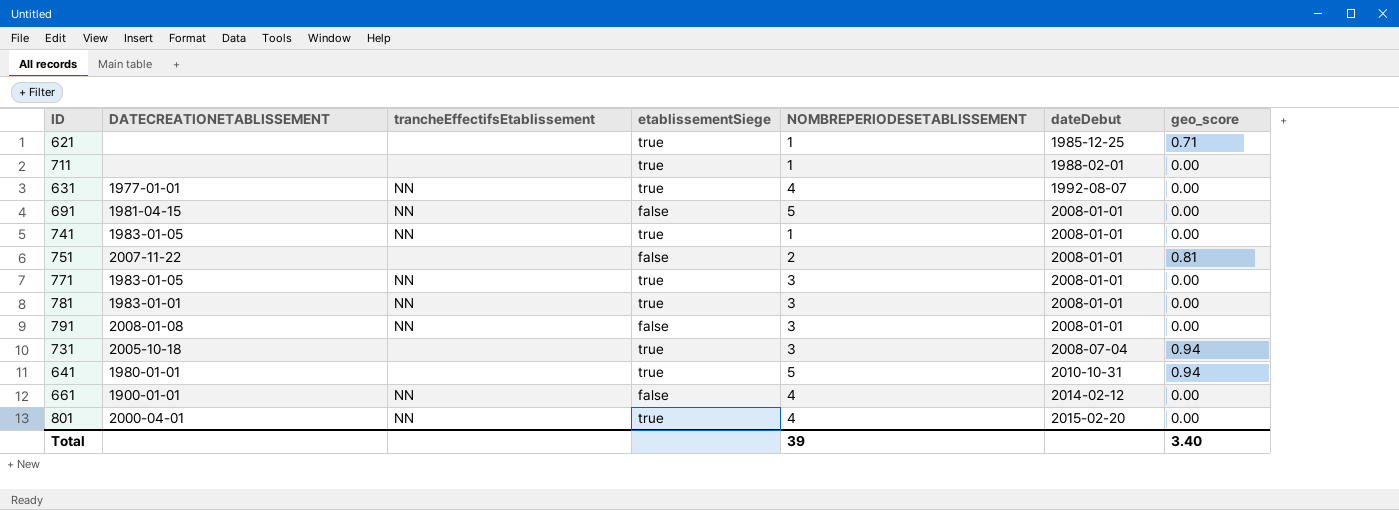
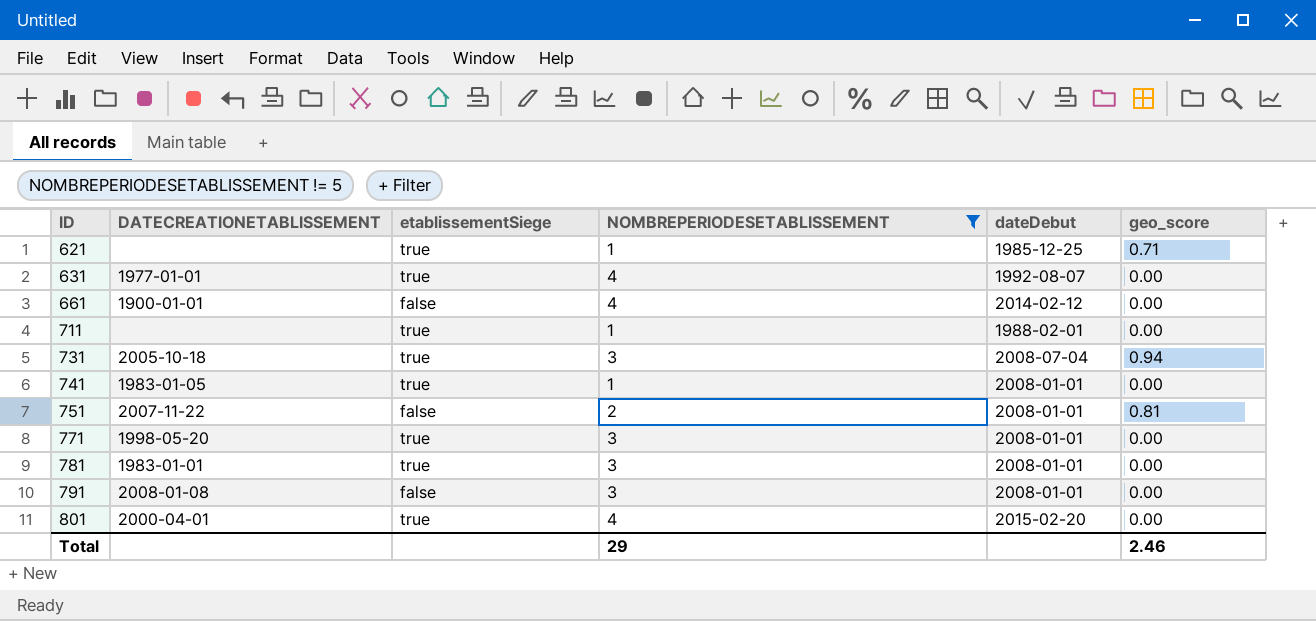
filter: none -> NOMBREPERIODESETABLISSEMENT != 5
row order: dateDebut ascending -> ID ascending
column trancheEffectifsEtablissement | position: 3 -> none
771 | DATECREATIONETABLISSEMENT: 1983-01-05 -> 1998-05-20
Total | NOMBREPERIODESETABLISSEMENT: 39 -> 29
Total | geo_score: 3.40 -> 2.46

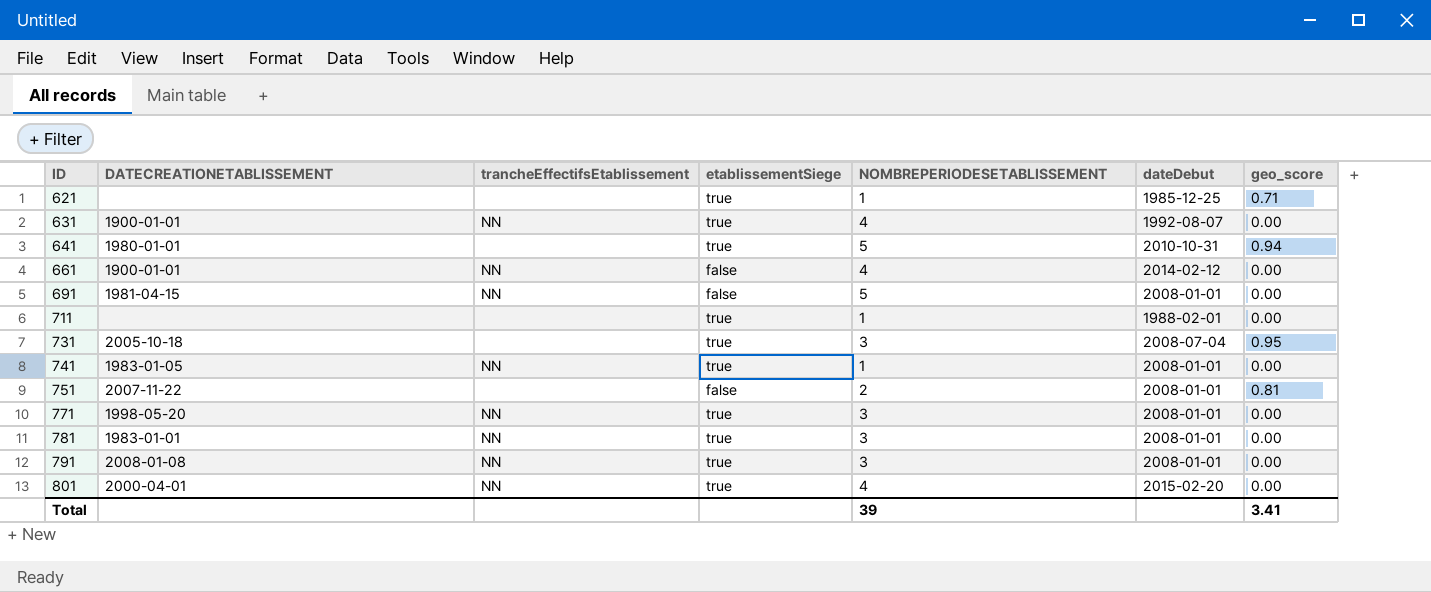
filter: NOMBREPERIODESETABLISSEMENT != 5 -> none
column trancheEffectifsEtablissement | position: none -> 3
631 | DATECREATIONETABLISSEMENT: 1977-01-01 -> 1900-01-01
731 | geo_score: 0.94 -> 0.95
791 | etablissementSiege: false -> true
Total | NOMBREPERIODESETABLISSEMENT: 29 -> 39
Total | geo_score: 2.46 -> 3.41

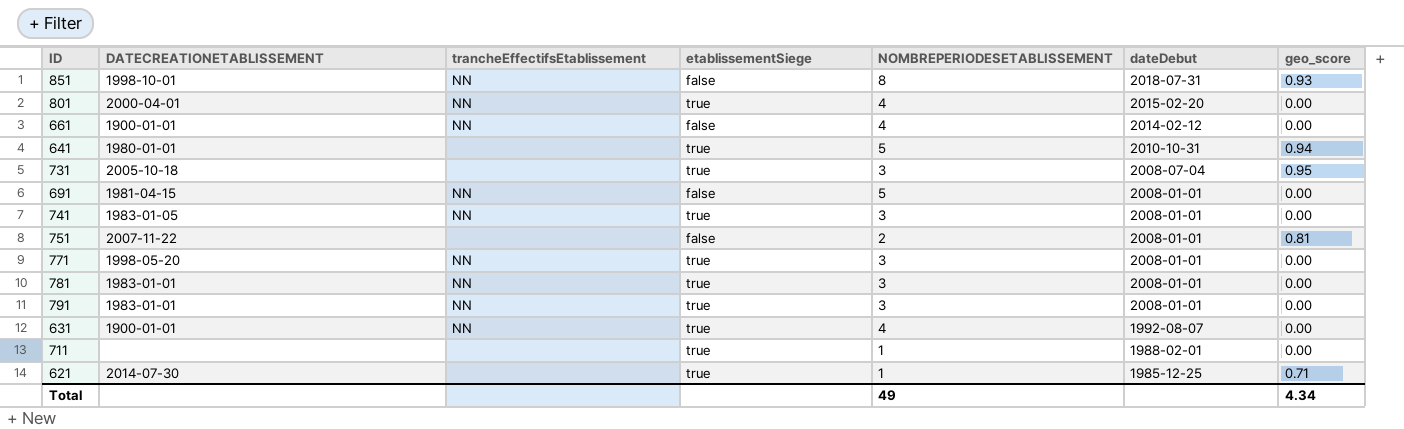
row order: ID ascending -> dateDebut descending
row 851: none -> 1998-10-01 | NN | false | 8 | 2018-07-31 | 0.93
741 | NOMBREPERIODESETABLISSEMENT: 1 -> 3
791 | DATECREATIONETABLISSEMENT: 2008-01-08 -> 1983-01-01
621 | DATECREATIONETABLISSEMENT: none -> 2014-07-30
Total | NOMBREPERIODESETABLISSEMENT: 39 -> 49
Total | geo_score: 3.41 -> 4.34

